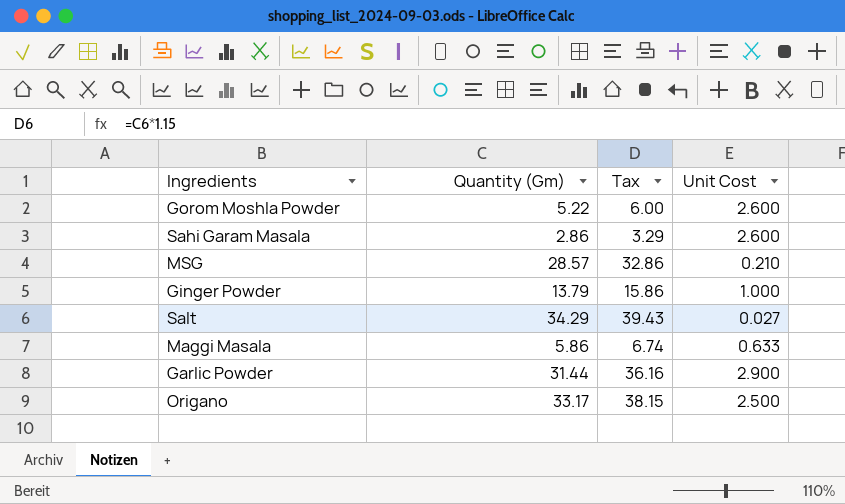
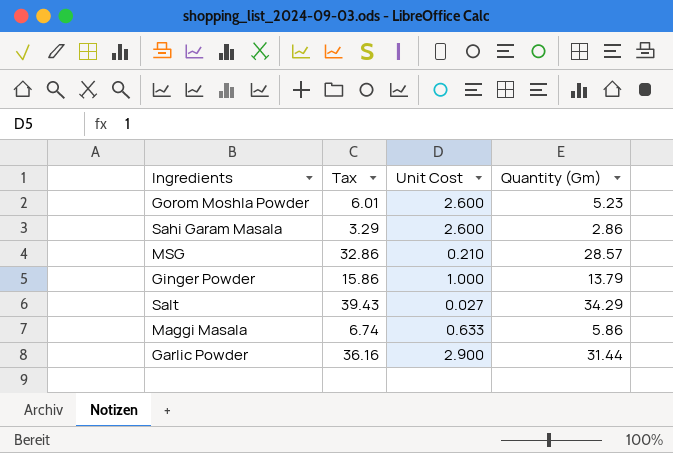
column Quantity (Gm) | position: 2 -> 4
row Origano: 33.17 | 38.15 | 2.500 -> none
Gorom Moshla Powder | Tax: 6.00 -> 6.01
Gorom Moshla Powder | Quantity (Gm): 5.22 -> 5.23

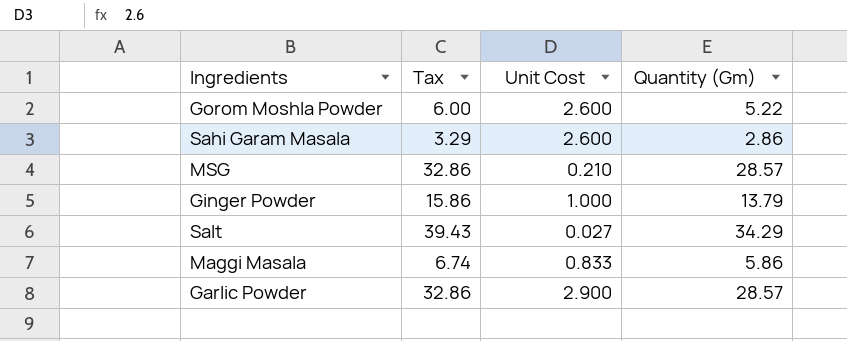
Gorom Moshla Powder | Tax: 6.01 -> 6.00
Gorom Moshla Powder | Quantity (Gm): 5.23 -> 5.22
Maggi Masala | Unit Cost: 0.633 -> 0.833
Garlic Powder | Tax: 36.16 -> 32.86
Garlic Powder | Quantity (Gm): 31.44 -> 28.57

